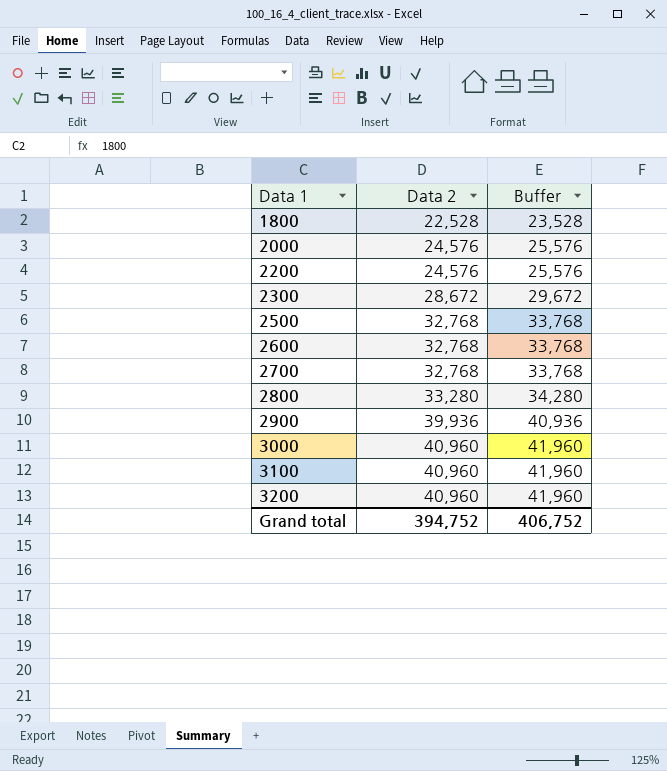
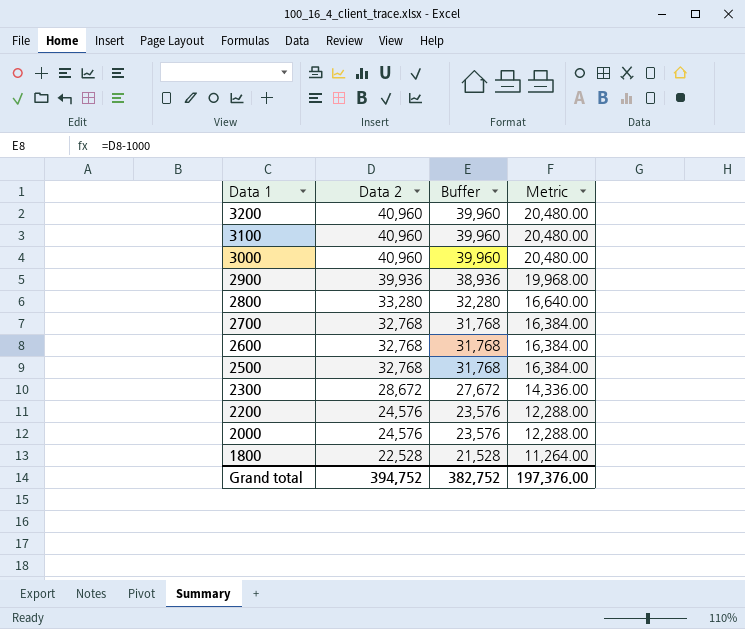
row order: Data 1 ascending -> Data 1 descending
column Buffer | formula: [Data 2] + 1000 -> [Data 2] - 1000
column Metric | formula: none -> [Data 2] * 0.5
Grand total | Buffer: 406,752 -> 382,752

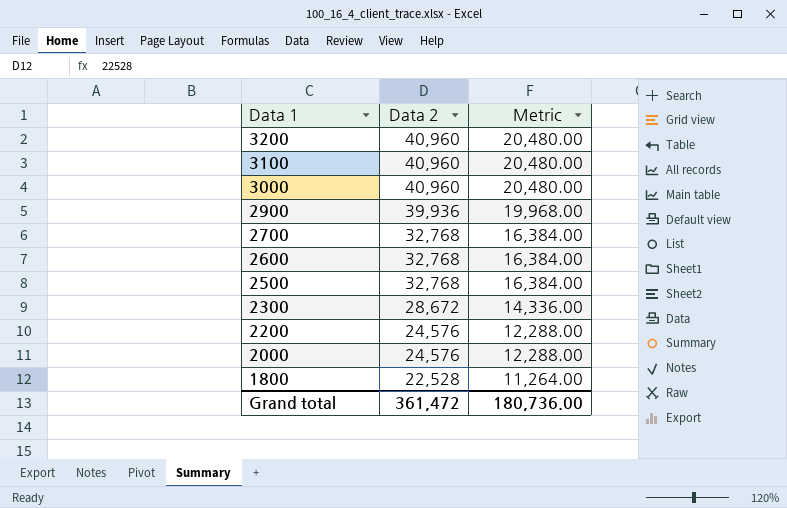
column Buffer | formula: [Data 2] - 1000 -> none
row 2800: 33,280 | 32,280 | 16,640.00 -> none
Grand total | Data 2: 394,752 -> 361,472
Grand total | Metric: 197,376.00 -> 180,736.00

